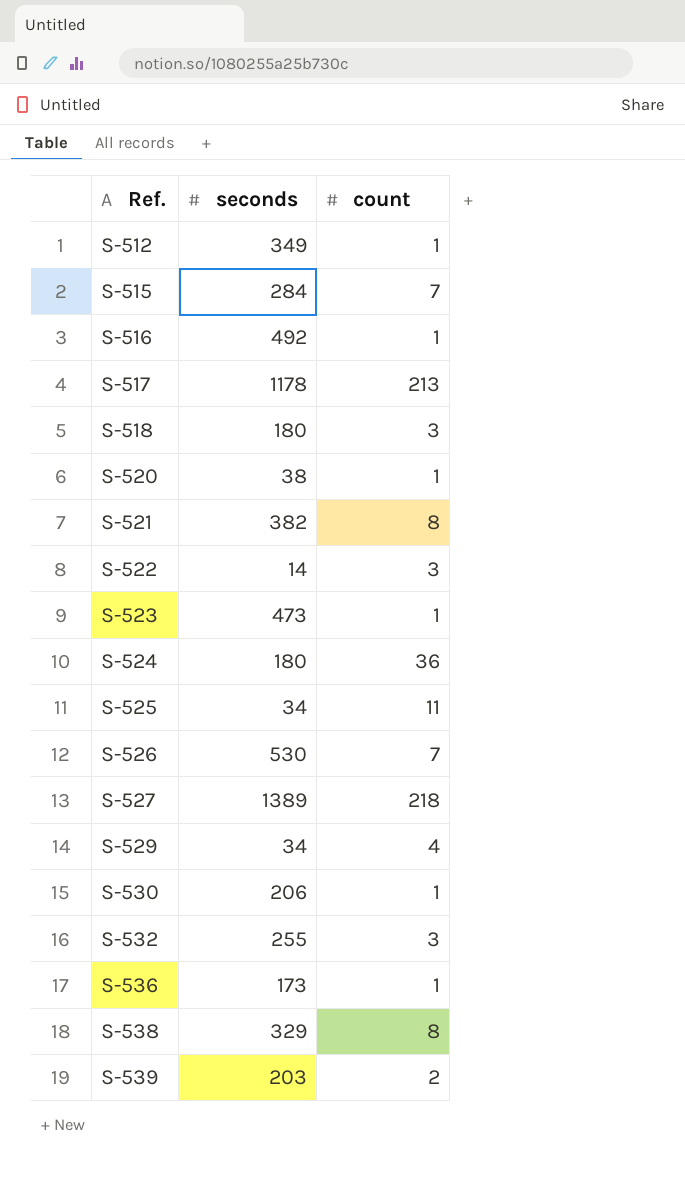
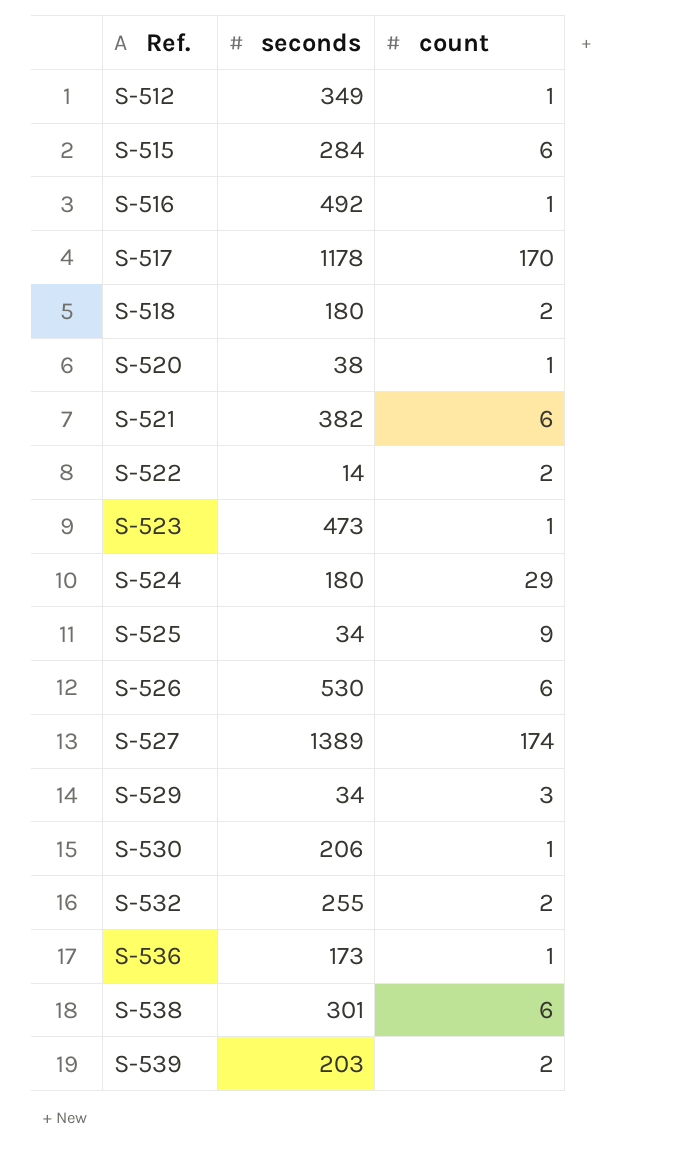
S-515 | count: 7 -> 6
S-517 | count: 213 -> 170
S-518 | count: 3 -> 2
S-521 | count: 8 -> 6
S-522 | count: 3 -> 2
S-524 | count: 36 -> 29
S-525 | count: 11 -> 9
S-526 | count: 7 -> 6
S-527 | count: 218 -> 174
S-529 | count: 4 -> 3
S-532 | count: 3 -> 2
S-538 | seconds: 329 -> 301
S-538 | count: 8 -> 6

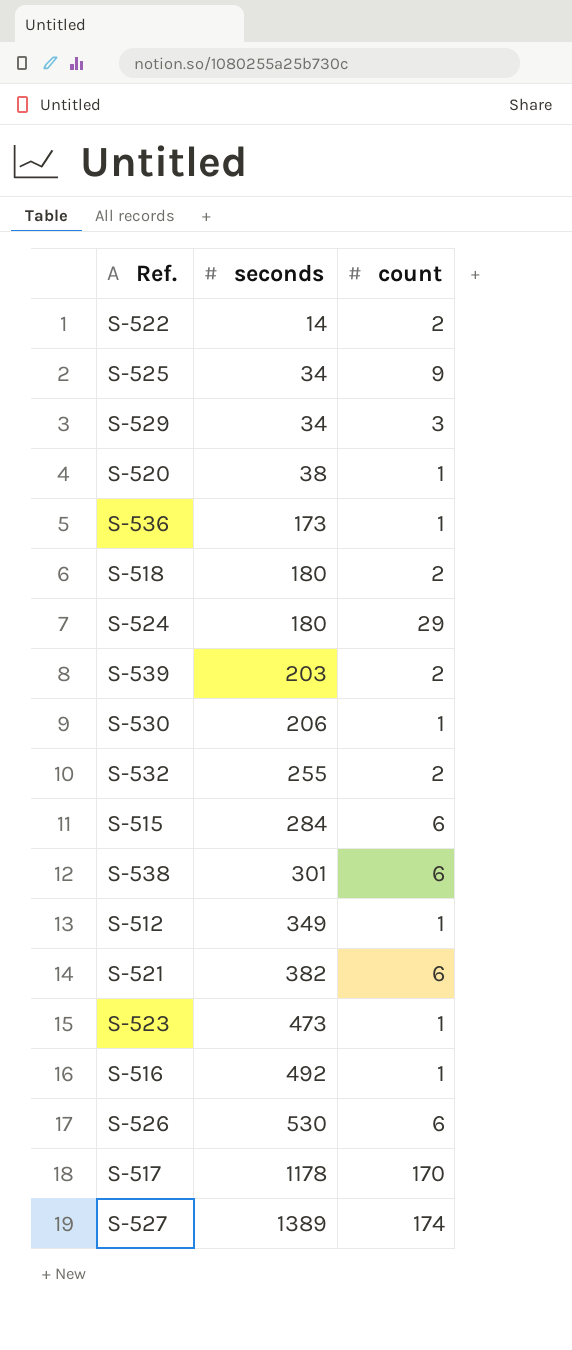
row order: Ref. ascending -> seconds ascending

